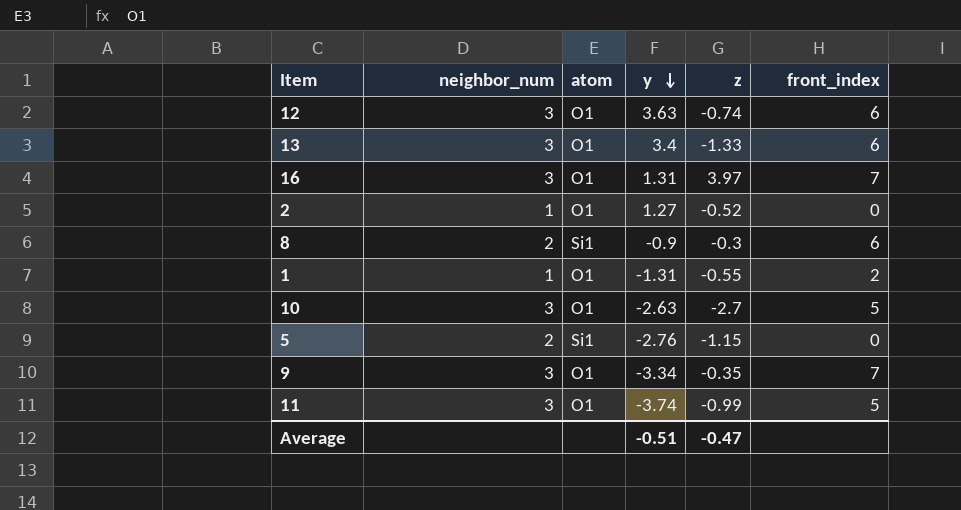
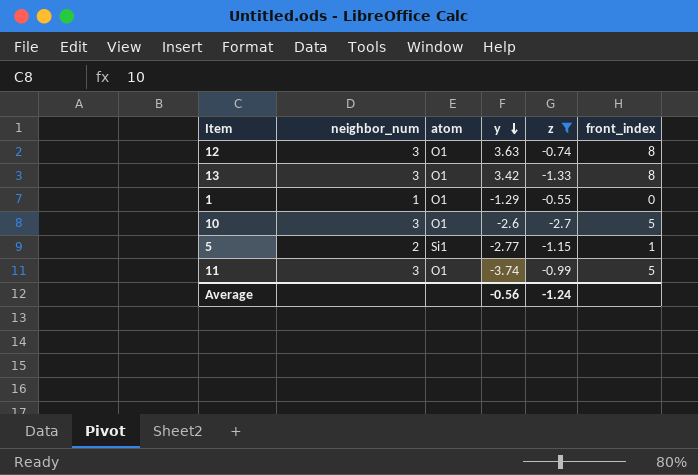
filter: none -> z <= -0.55
12 | front_index: 6 -> 8
13 | y: 3.4 -> 3.42
13 | front_index: 6 -> 8
1 | y: -1.31 -> -1.29
1 | front_index: 2 -> 0
10 | y: -2.63 -> -2.6
5 | y: -2.76 -> -2.77
5 | front_index: 0 -> 1
Average | y: -0.51 -> -0.56
Average | z: -0.47 -> -1.24

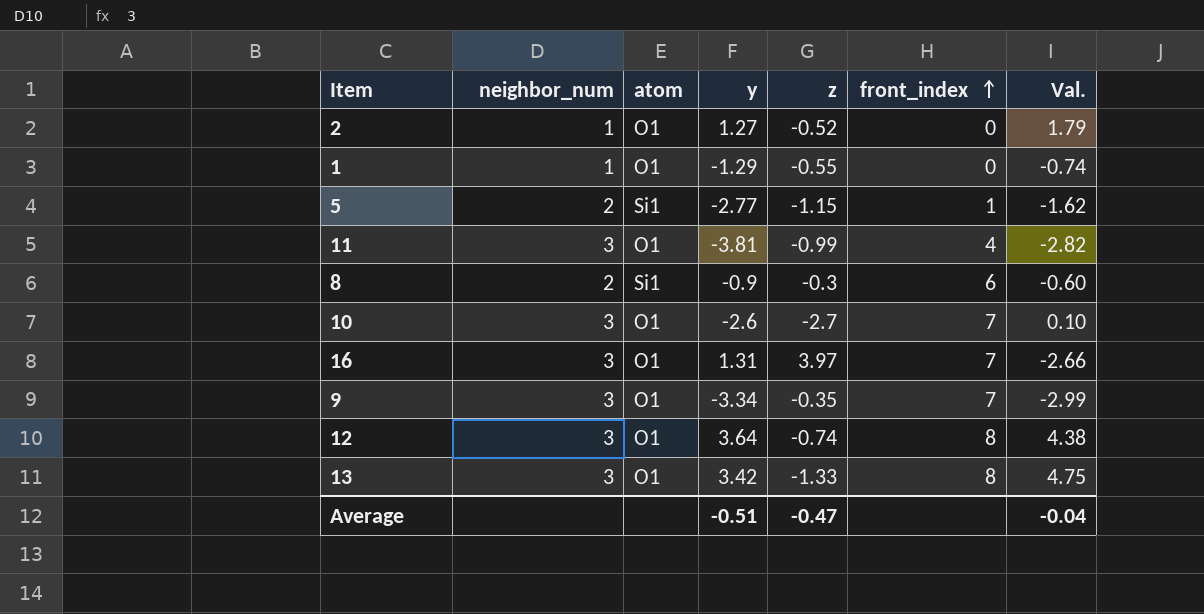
filter: z <= -0.55 -> none
row order: y descending -> front_index ascending
column Val. | formula: none -> [y] - [z]
11 | y: -3.74 -> -3.81
11 | front_index: 5 -> 4
10 | front_index: 5 -> 7
12 | y: 3.63 -> 3.64
Average | y: -0.56 -> -0.51
Average | z: -1.24 -> -0.47

